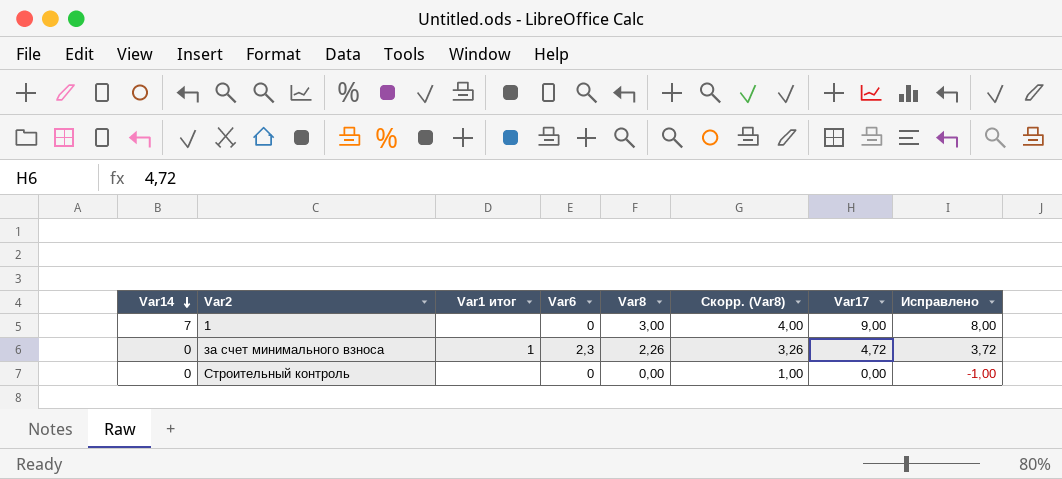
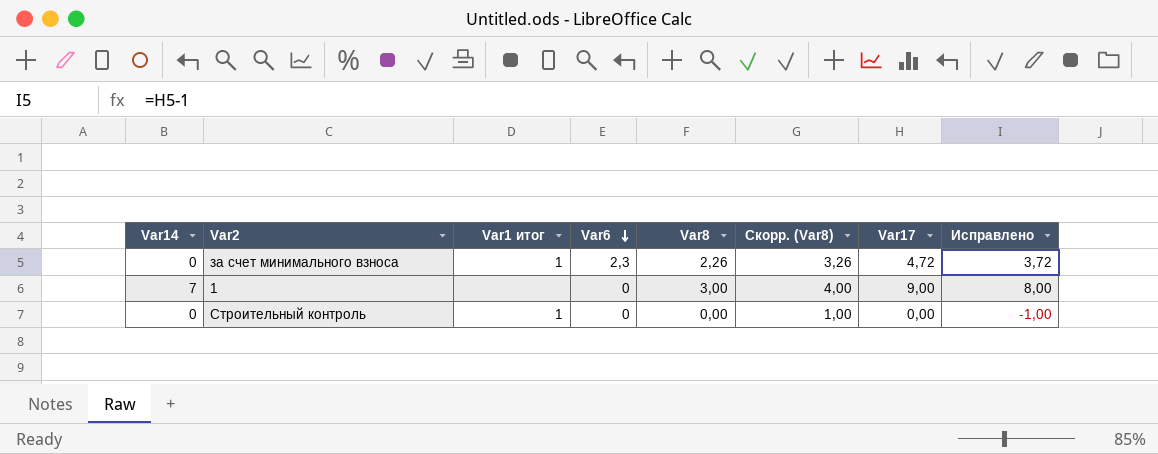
row order: Var14 descending -> Var6 descending
Строительный контроль | Var1 итог: none -> 1

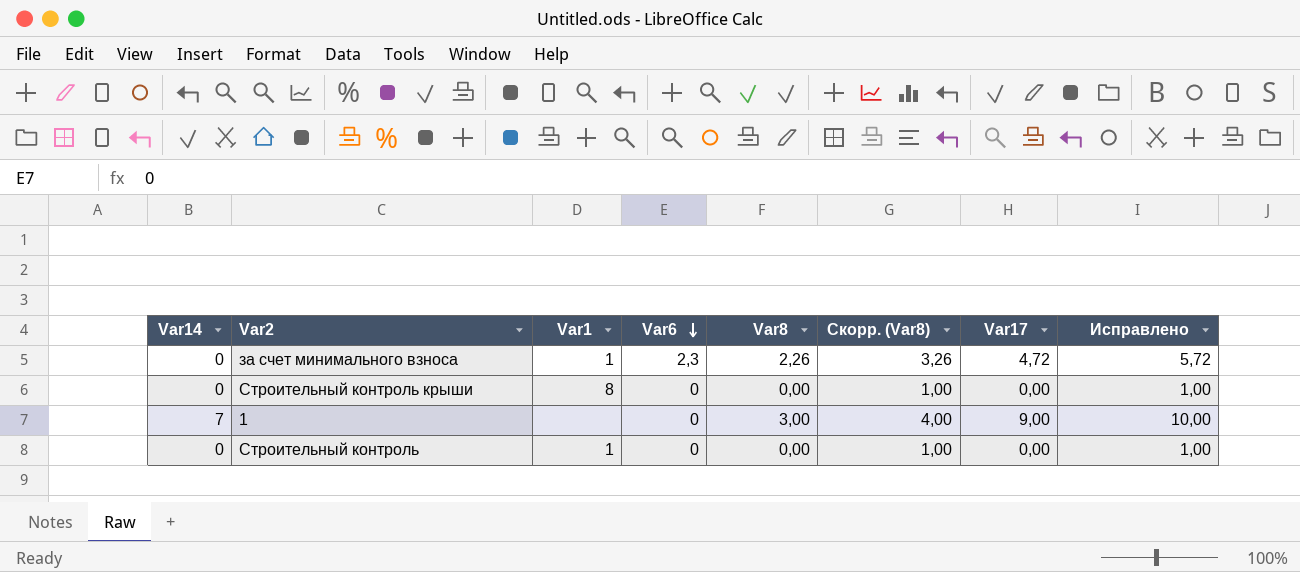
column name: Var1 итог -> Var1
column Исправлено | formula: [Var17] - 1 -> [Var17] + 1
row Строительный контроль крыши: none -> 0 | 8 | 0 | 0,00 | 1,00 | 0,00 | 1,00

